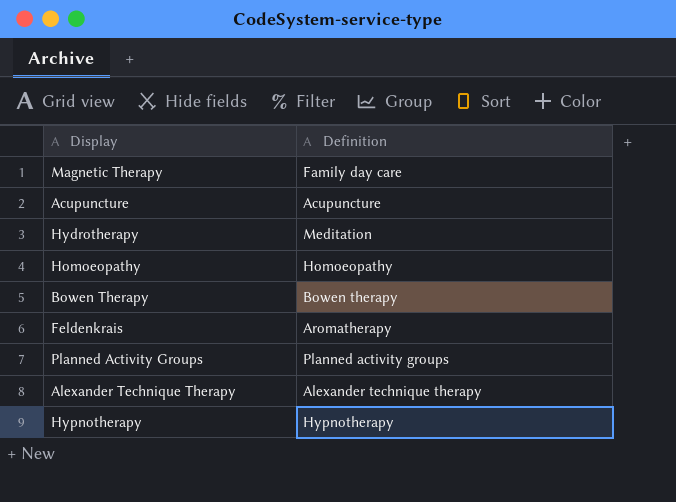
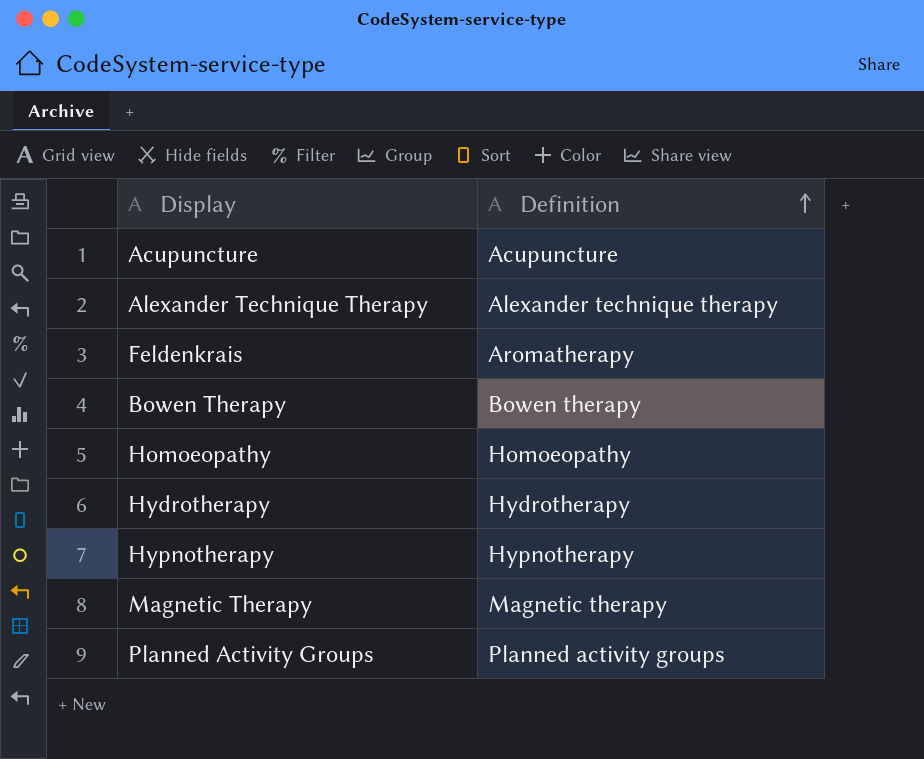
row order: none -> Definition ascending
Hydrotherapy | Definition: Meditation -> Hydrotherapy
Magnetic Therapy | Definition: Family day care -> Magnetic therapy

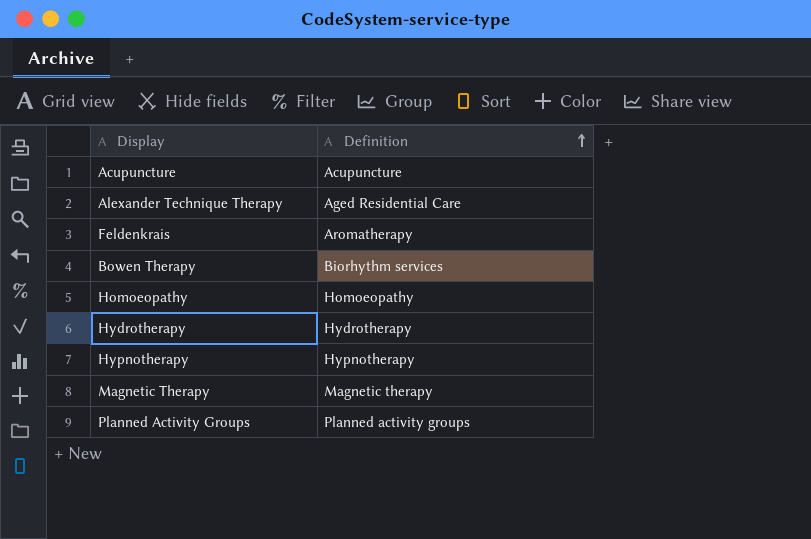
Alexander Technique Therapy | Definition: Alexander technique therapy -> Aged Residential Care
Bowen Therapy | Definition: Bowen therapy -> Biorhythm services

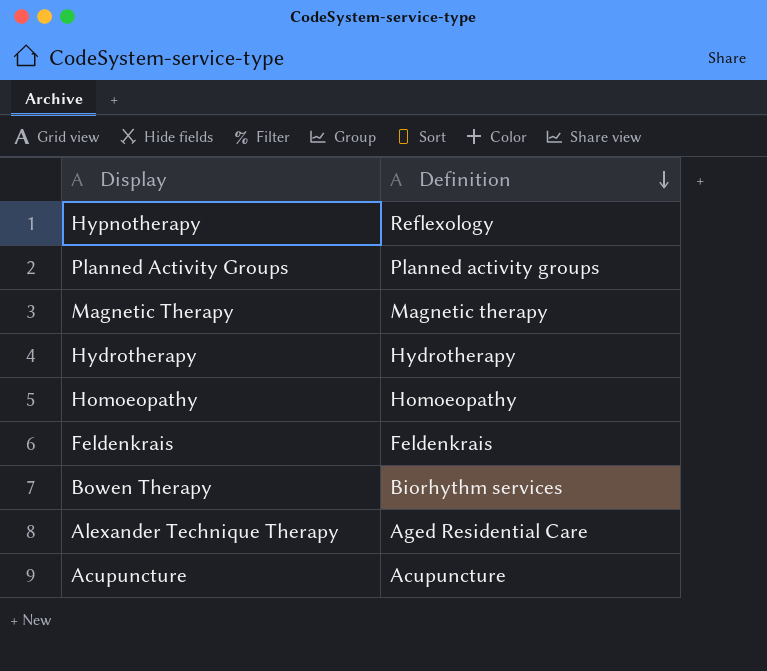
row order: Definition ascending -> Definition descending
Hypnotherapy | Definition: Hypnotherapy -> Reflexology
Feldenkrais | Definition: Aromatherapy -> Feldenkrais

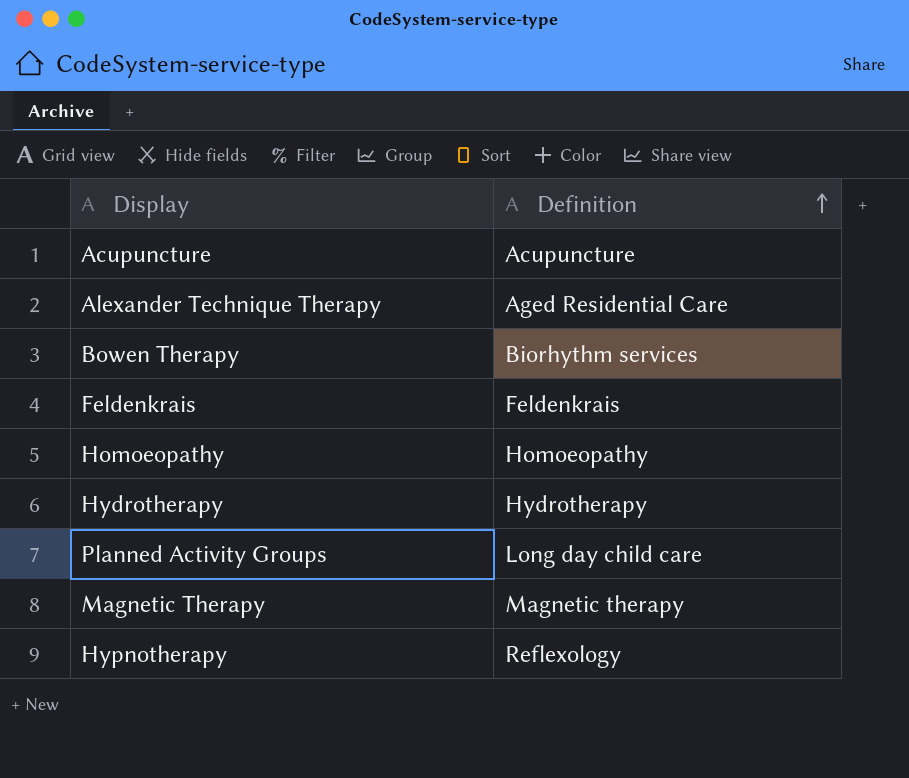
row order: Definition descending -> Definition ascending
Planned Activity Groups | Definition: Planned activity groups -> Long day child care

